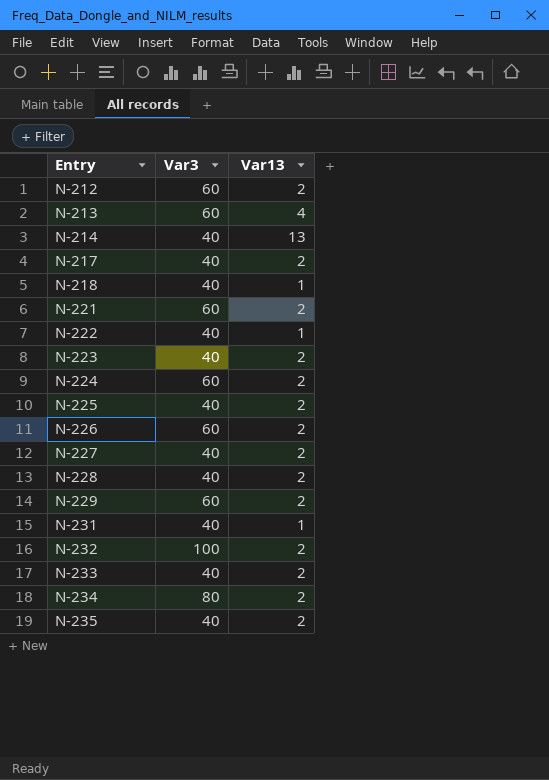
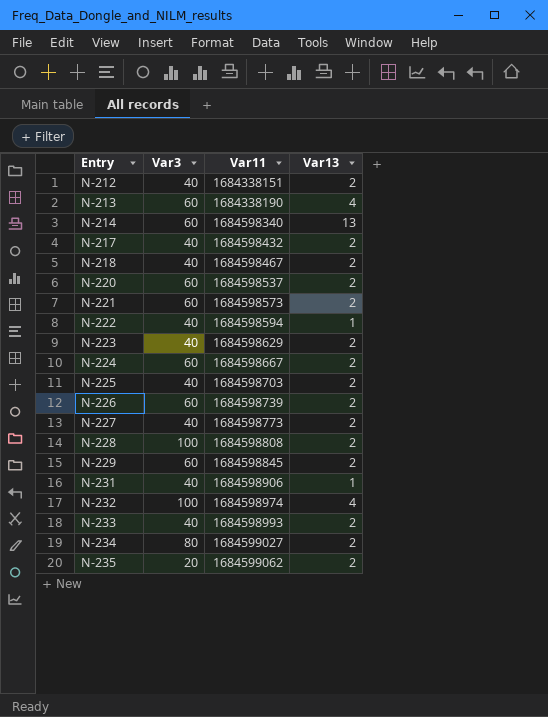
column Var11 | position: none -> 3
N-212 | Var3: 60 -> 40
N-214 | Var3: 40 -> 60
N-218 | Var13: 1 -> 2
row N-220: none -> 60 | 1684598537 | 2
N-228 | Var3: 40 -> 100
N-232 | Var13: 2 -> 4
N-235 | Var3: 40 -> 20

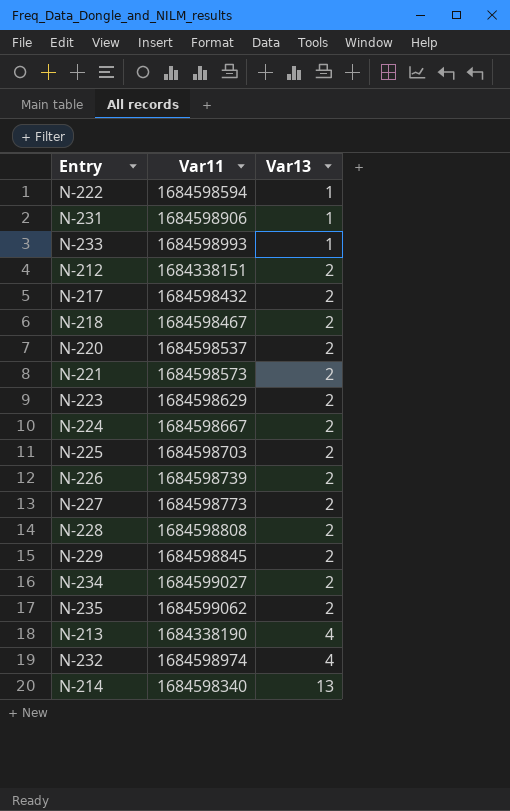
row order: Entry ascending -> Var13 ascending
column Var3 | position: 2 -> none
N-233 | Var13: 2 -> 1

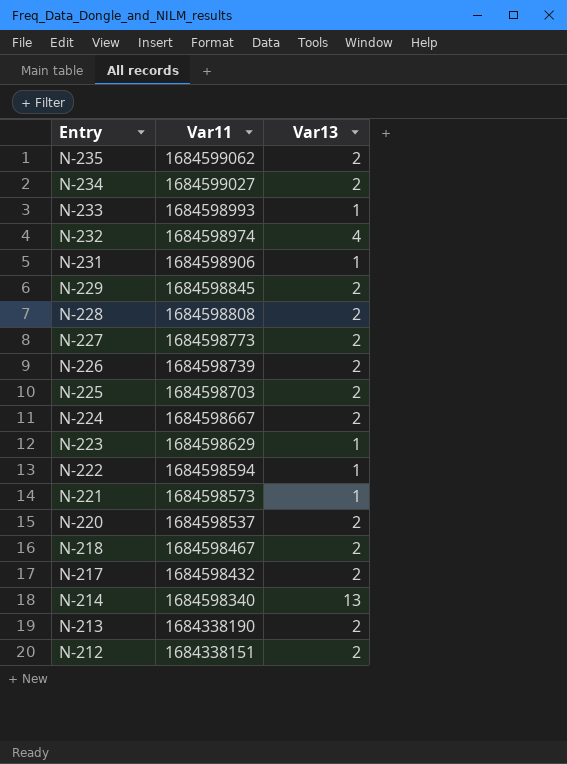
row order: Var13 ascending -> Entry descending
N-223 | Var13: 2 -> 1
N-221 | Var13: 2 -> 1
N-213 | Var13: 4 -> 2

